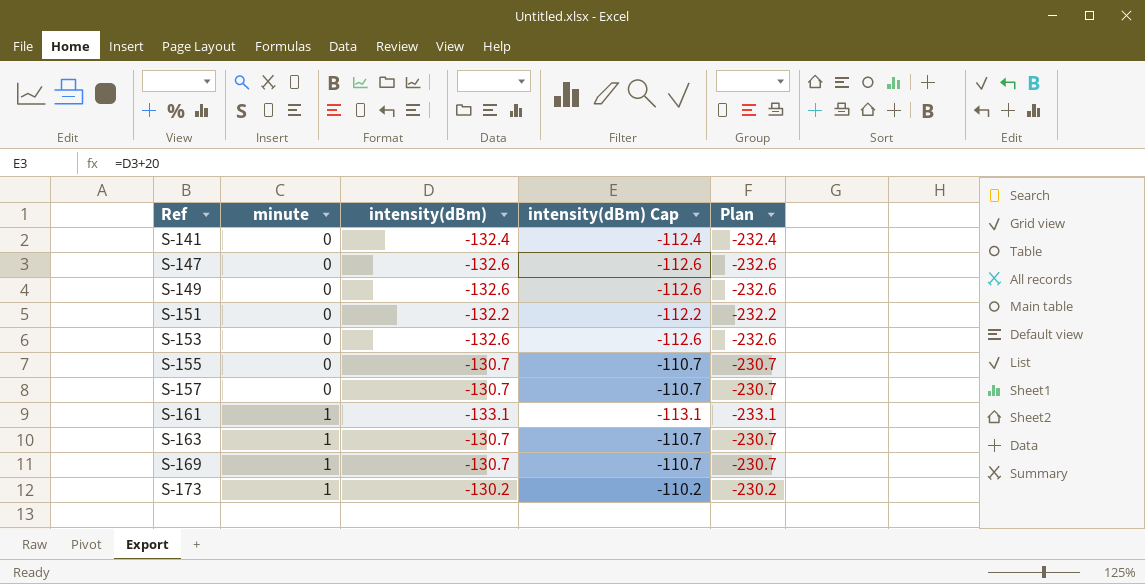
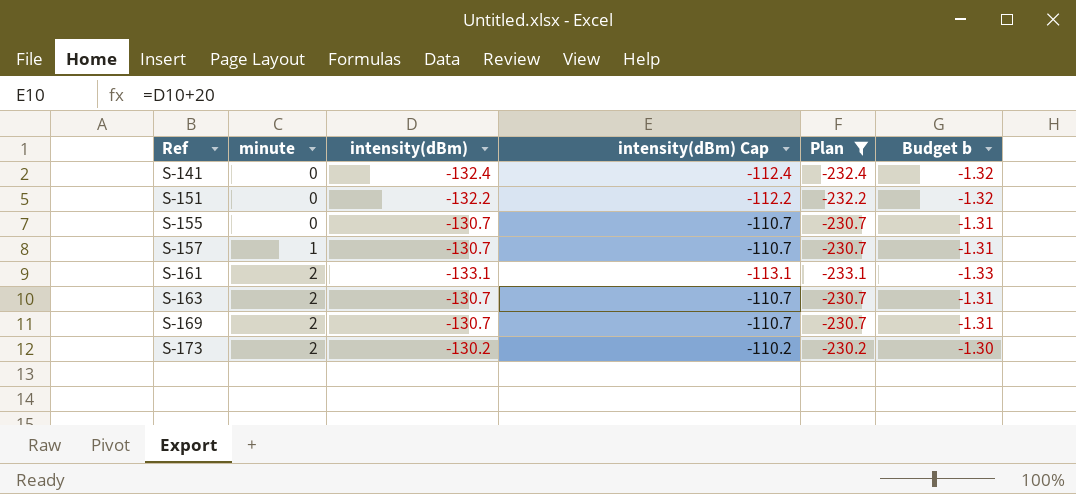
filter: none -> Plan != -232.6
column Budget b | formula: none -> [intensity(dBm)] * 0.01
S-157 | minute: 0 -> 1
S-161 | minute: 1 -> 2
S-163 | minute: 1 -> 2
S-169 | minute: 1 -> 2
S-173 | minute: 1 -> 2

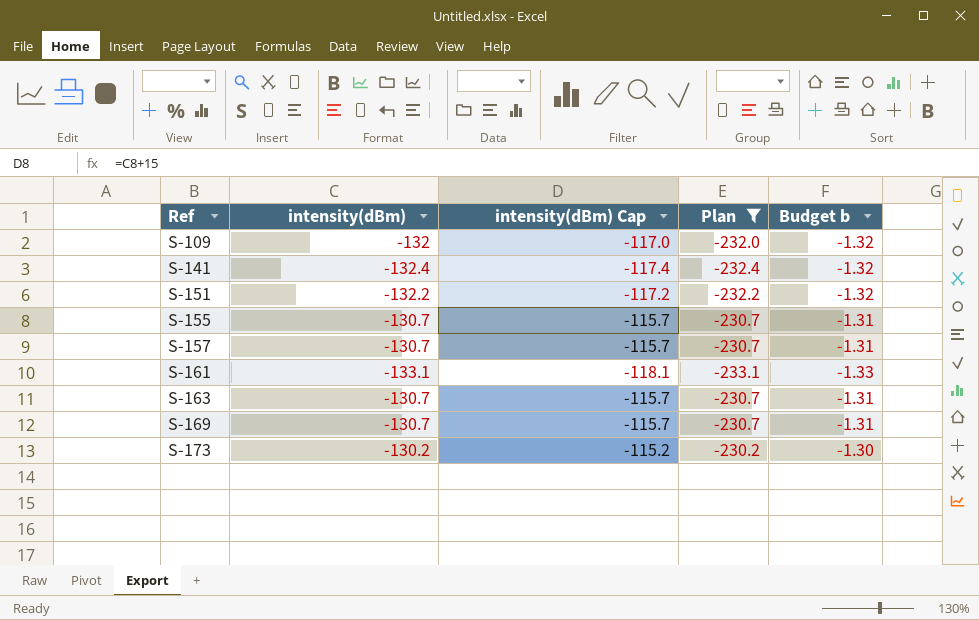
column minute | position: 2 -> none
column intensity(dBm) Cap | formula: [intensity(dBm)] + 20 -> [intensity(dBm)] + 15
row S-109: none -> -132 | -117.0 | -232.0 | -1.32

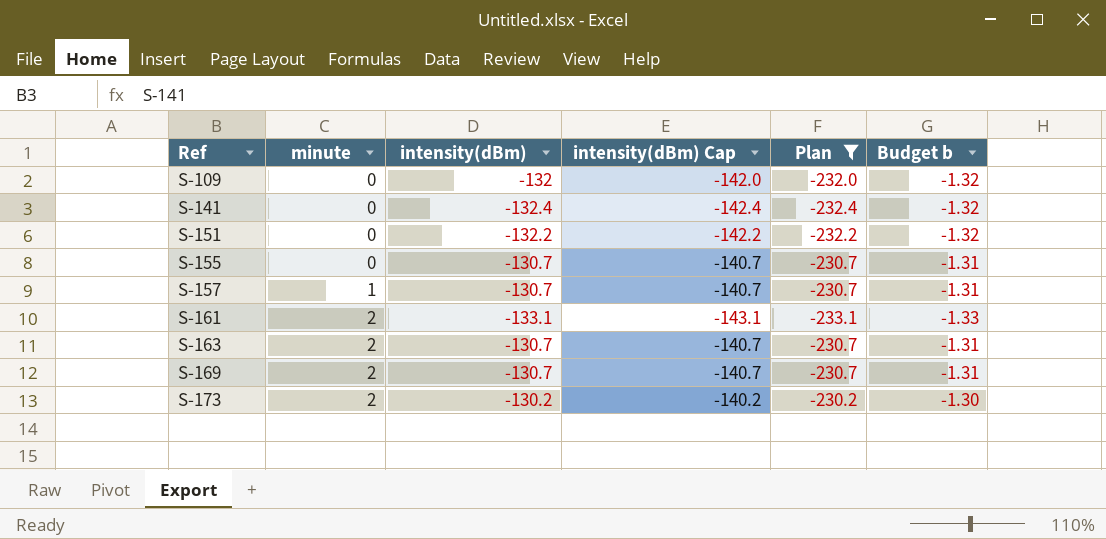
column minute | position: none -> 2
column intensity(dBm) Cap | formula: [intensity(dBm)] + 15 -> [intensity(dBm)] - 10

